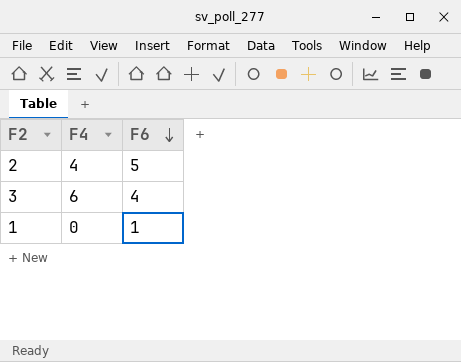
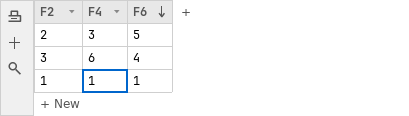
2 | F4: 4 -> 3
1 | F4: 0 -> 1

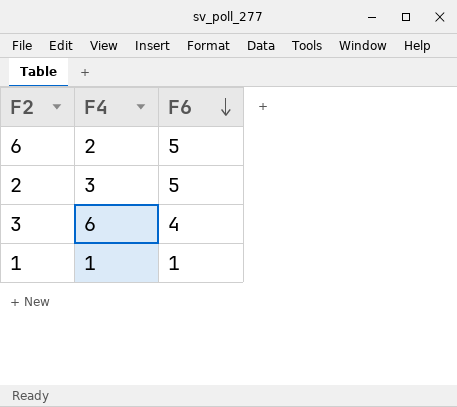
row 6: none -> 2 | 5

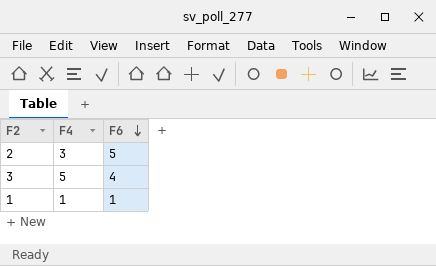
row 6: 2 | 5 -> none
3 | F4: 6 -> 5

